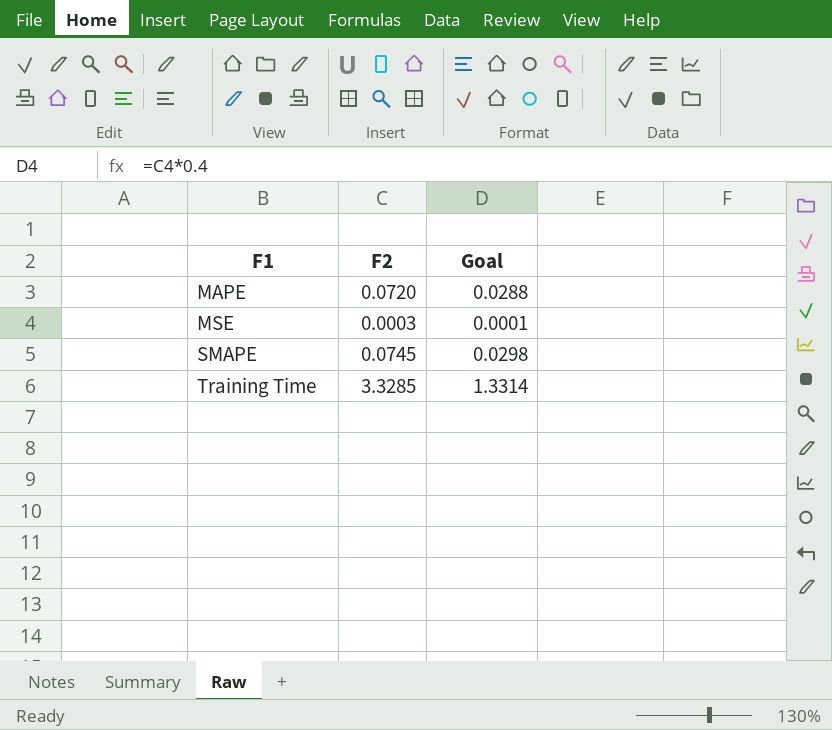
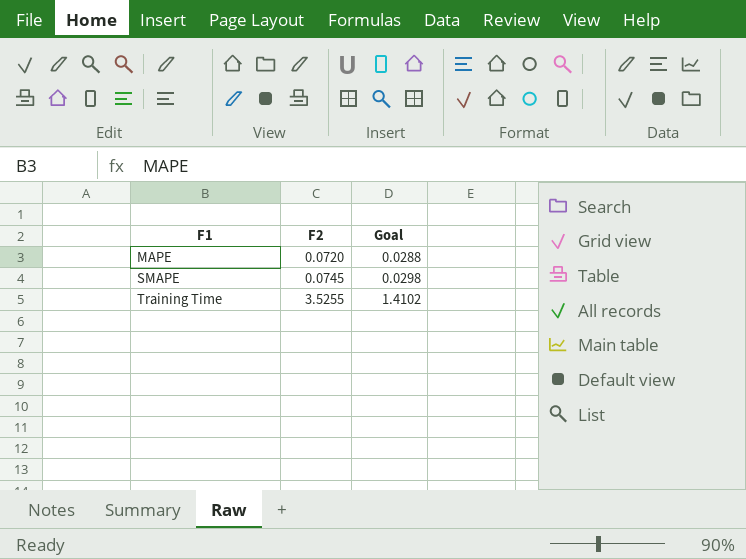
row MSE: 0.0003 | 0.0001 -> none
Training Time | F2: 3.3285 -> 3.5255
Training Time | Goal: 1.3314 -> 1.4102

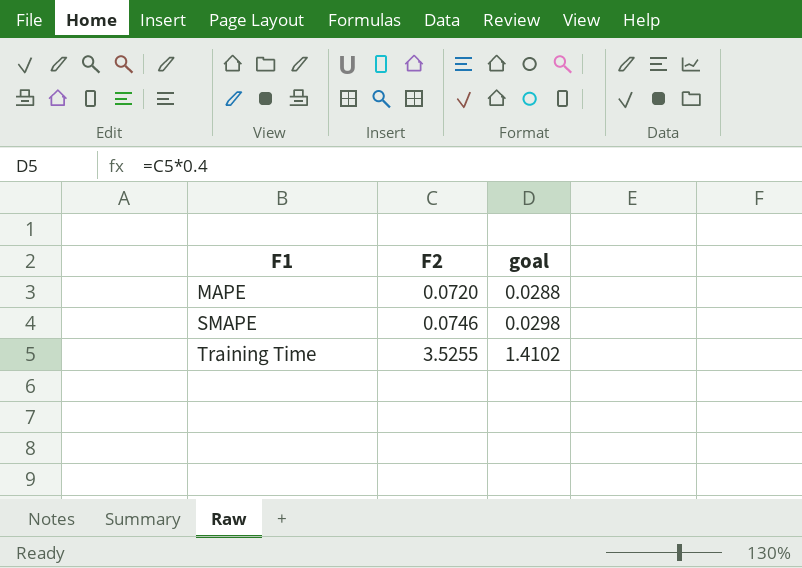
column name: Goal -> goal
SMAPE | F2: 0.0745 -> 0.0746

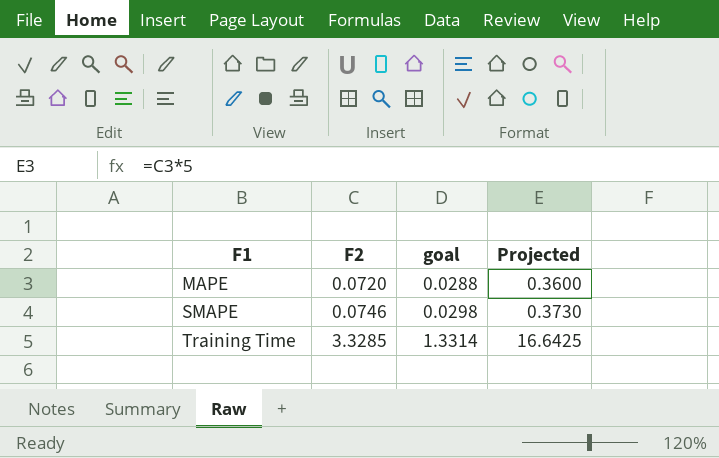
column Projected | formula: none -> [F2] * 5
Training Time | F2: 3.5255 -> 3.3285
Training Time | goal: 1.4102 -> 1.3314

